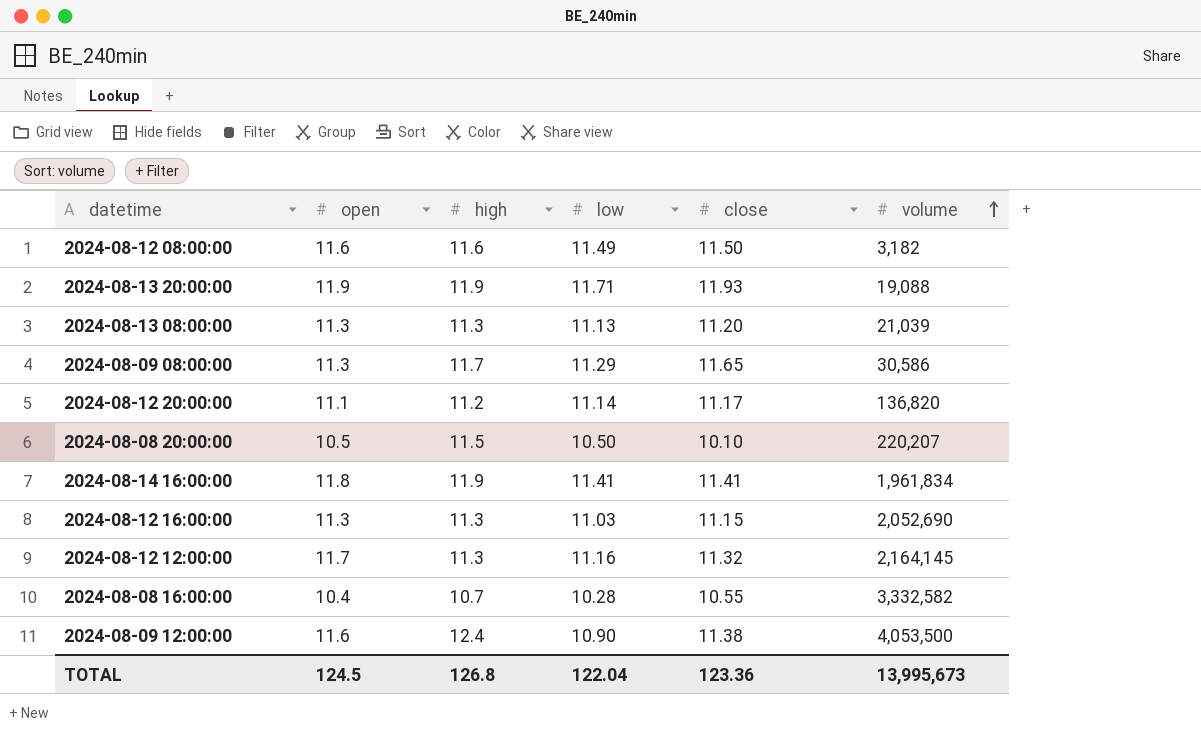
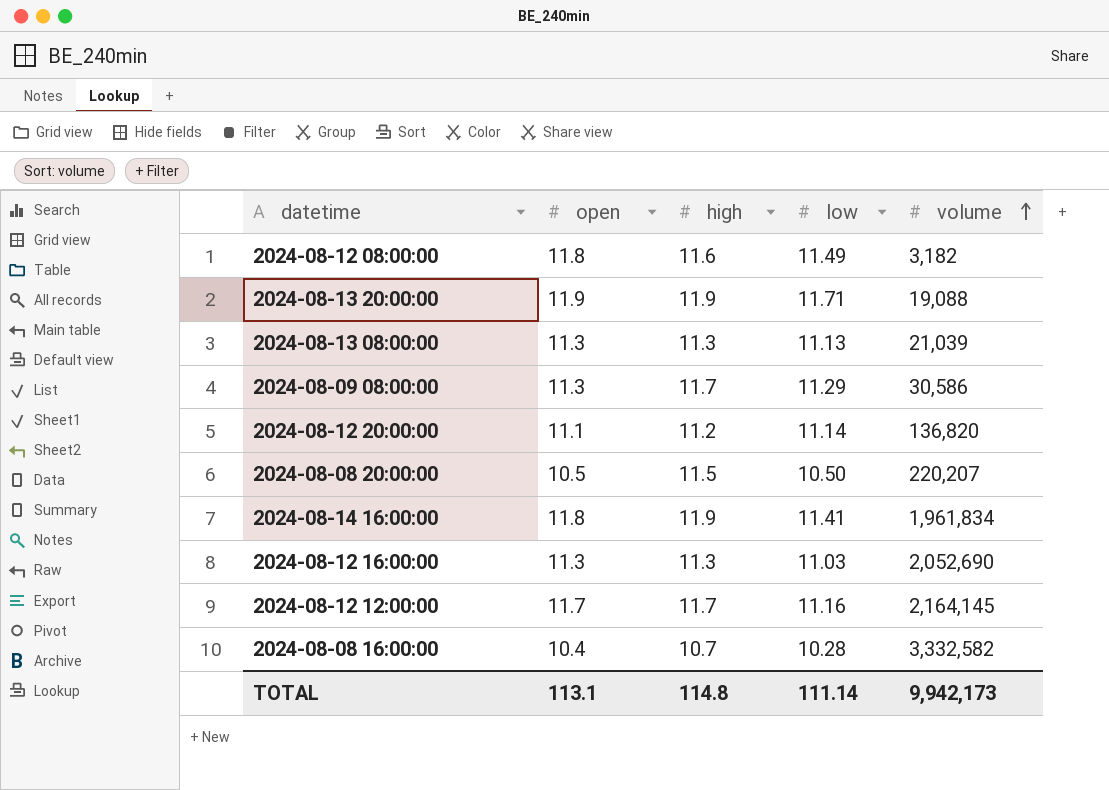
column close | position: 5 -> none
row 2024-08-09 12:00:00: 11.6 | 12.4 | 10.90 | 11.38 | 4,053,500 -> none
2024-08-12 08:00:00 | open: 11.6 -> 11.8
2024-08-12 12:00:00 | high: 11.3 -> 11.7
TOTAL | open: 124.5 -> 113.1
TOTAL | high: 126.8 -> 114.8
TOTAL | low: 122.04 -> 111.14
TOTAL | volume: 13,995,673 -> 9,942,173

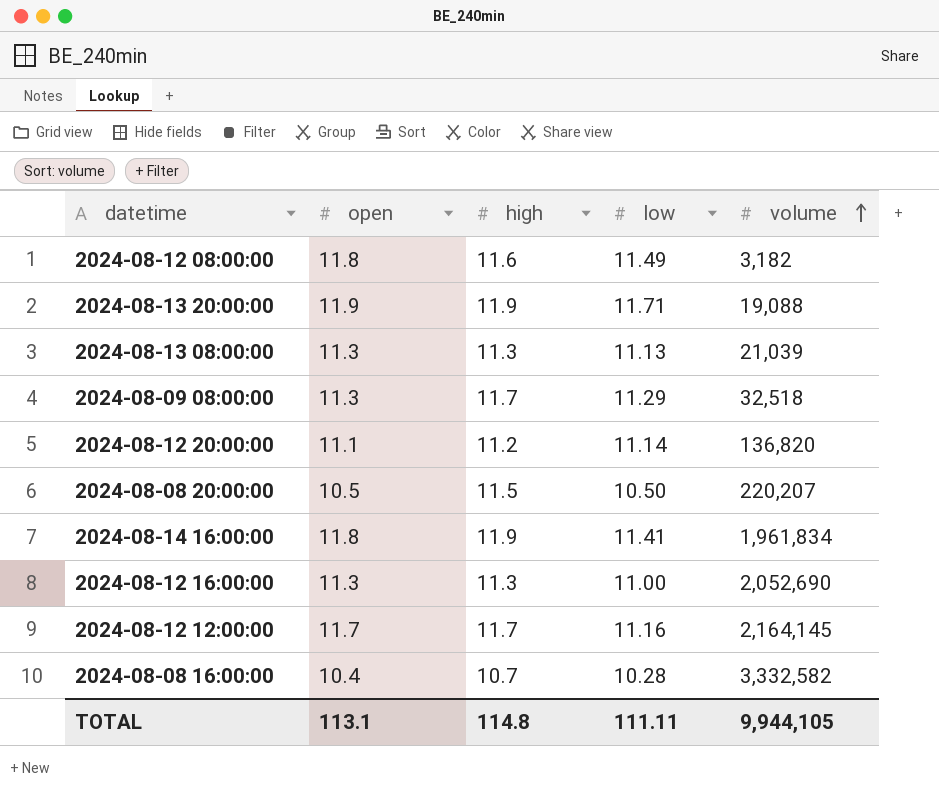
2024-08-09 08:00:00 | volume: 30,586 -> 32,518
2024-08-12 16:00:00 | low: 11.03 -> 11.00
TOTAL | low: 111.14 -> 111.11
TOTAL | volume: 9,942,173 -> 9,944,105

